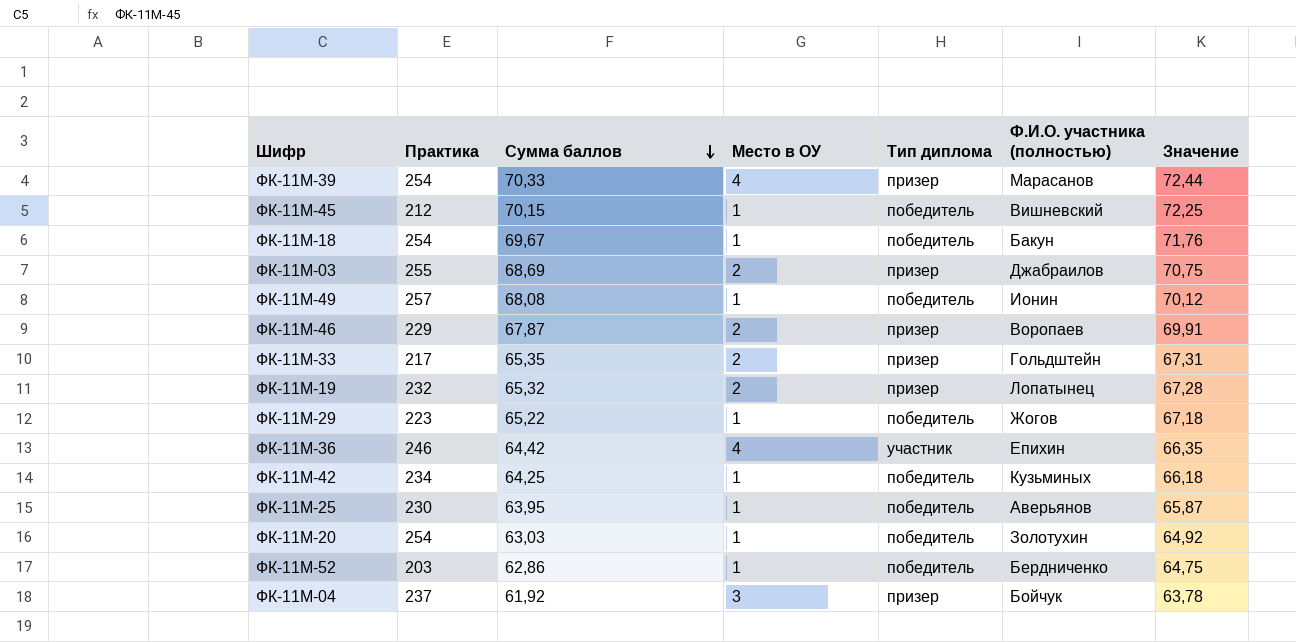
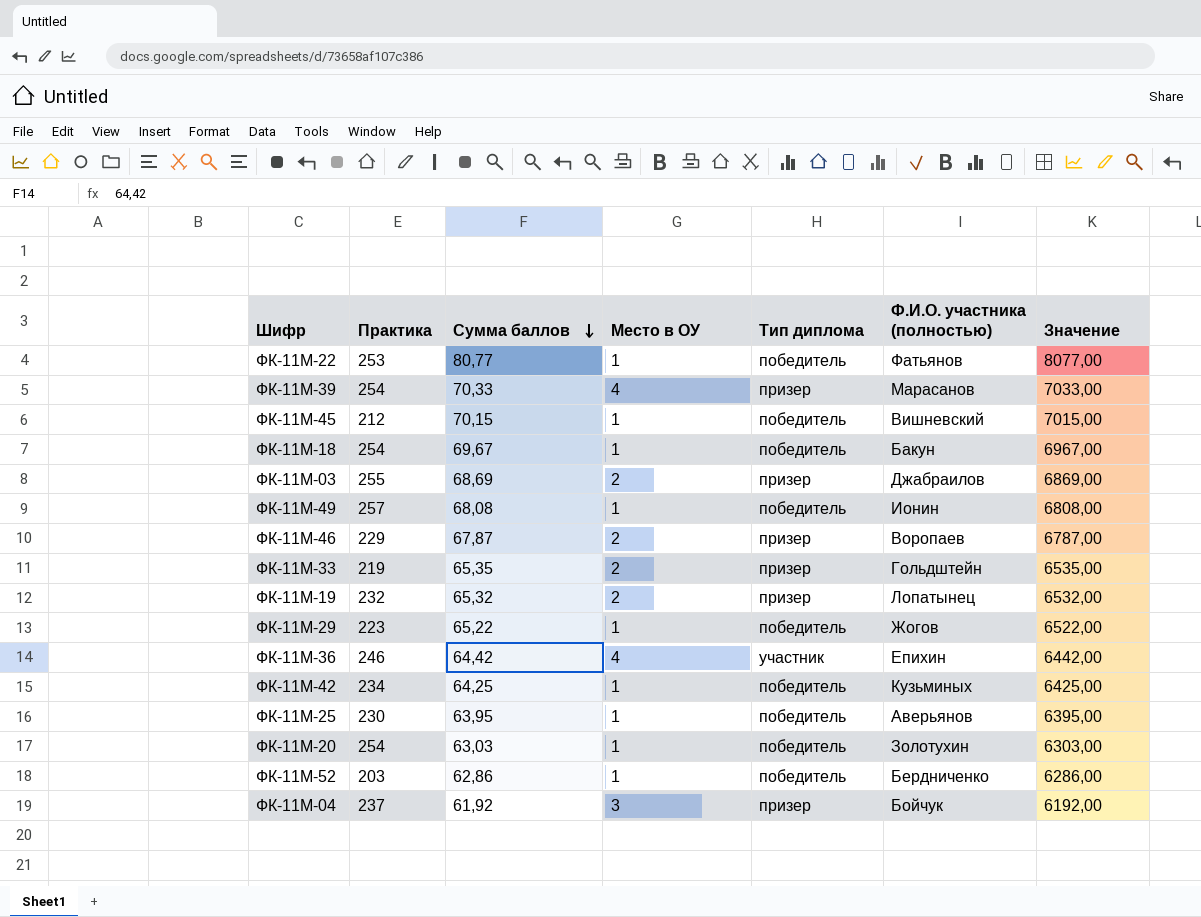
column Значение | formula: [Сумма баллов] * 1,03 -> [Сумма баллов] * 100
row ФК-11М-22: none -> 253 | 80,77 | 1 | победитель | Фатьянов | 8077,00
ФК-11М-33 | Практика: 217 -> 219

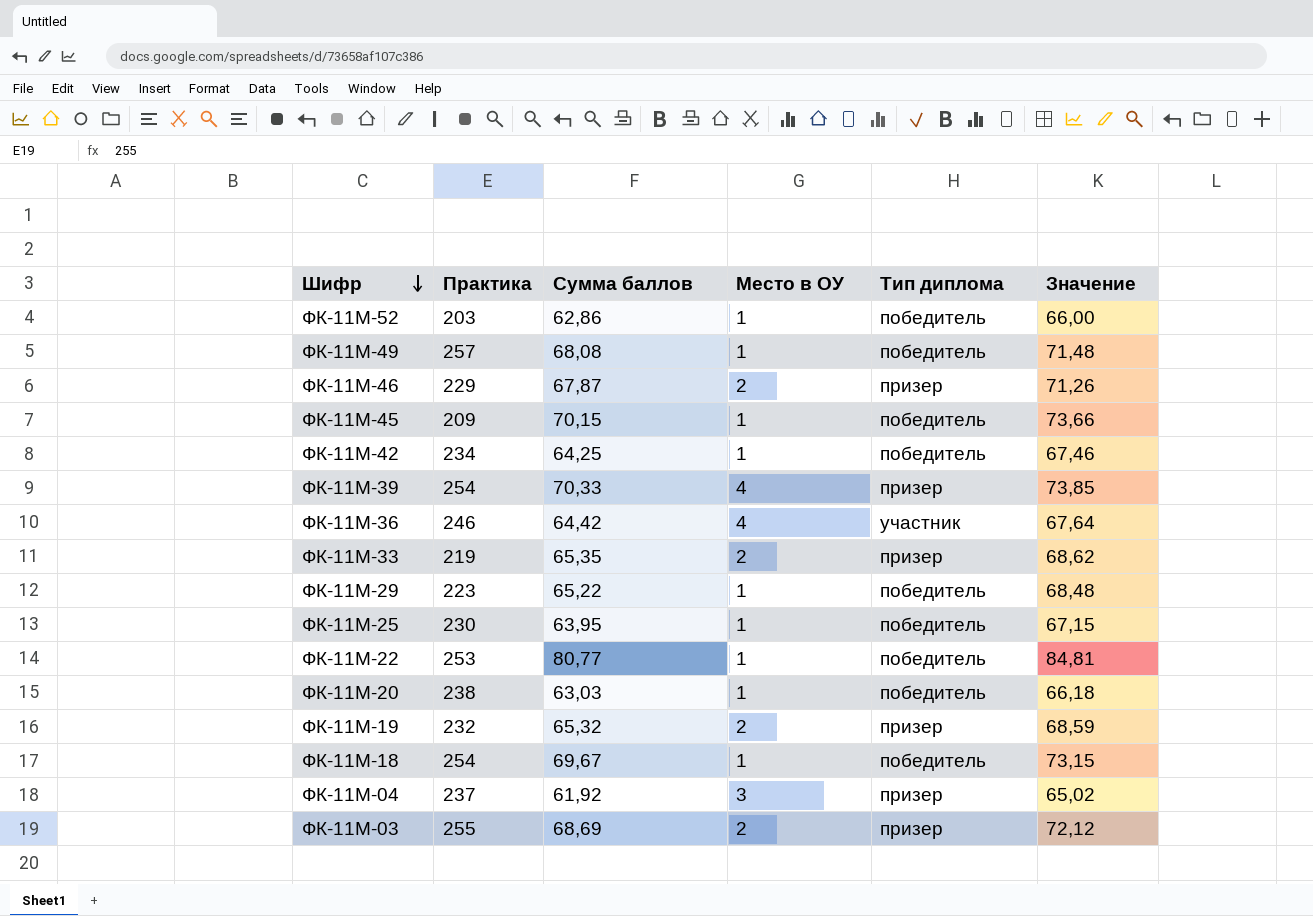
row order: Сумма баллов descending -> Шифр descending
column Ф.И.О. участника (полностью) | position: 6 -> none
column Значение | formula: [Сумма баллов] * 100 -> [Сумма баллов] * 1,05
ФК-11М-45 | Практика: 212 -> 209
ФК-11М-20 | Практика: 254 -> 238

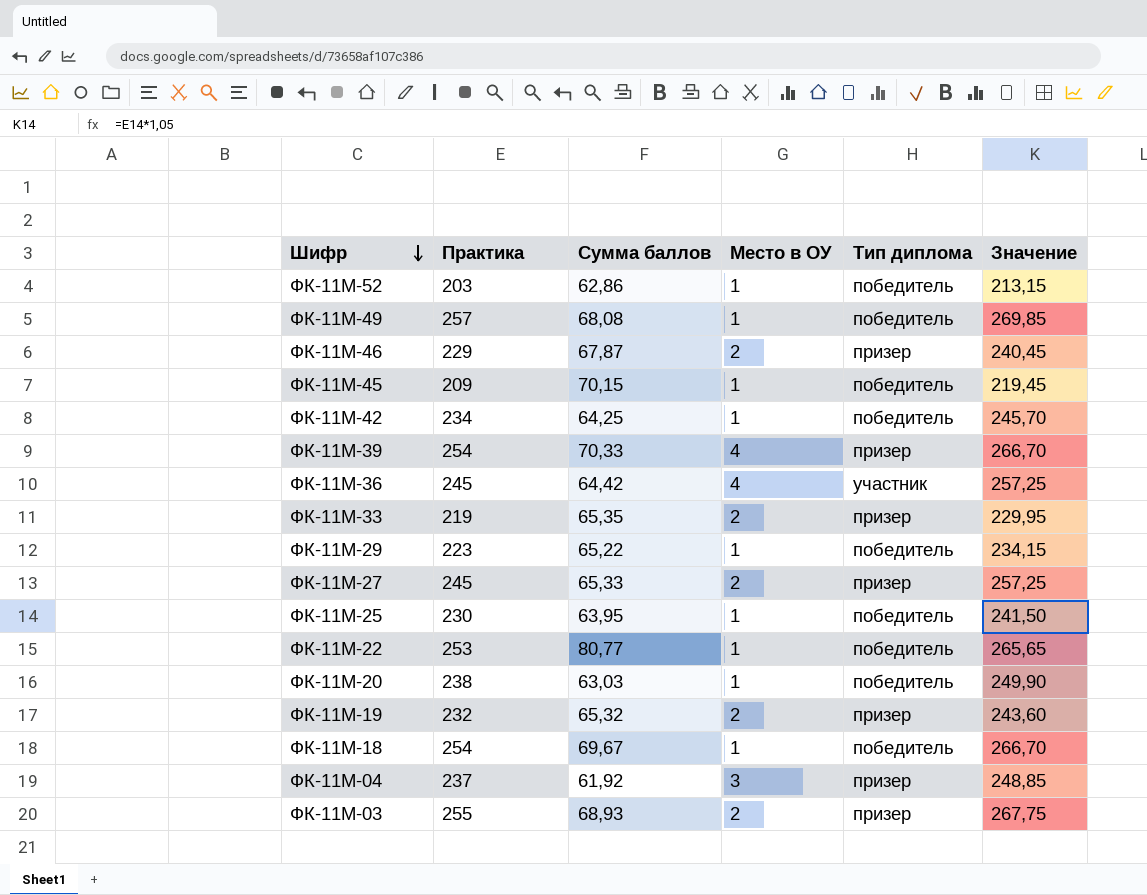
column Значение | formula: [Сумма баллов] * 1,05 -> [Практика] * 1,05
ФК-11М-36 | Практика: 246 -> 245
row ФК-11М-27: none -> 245 | 65,33 | 2 | призер | 257,25
ФК-11М-03 | Сумма баллов: 68,69 -> 68,93

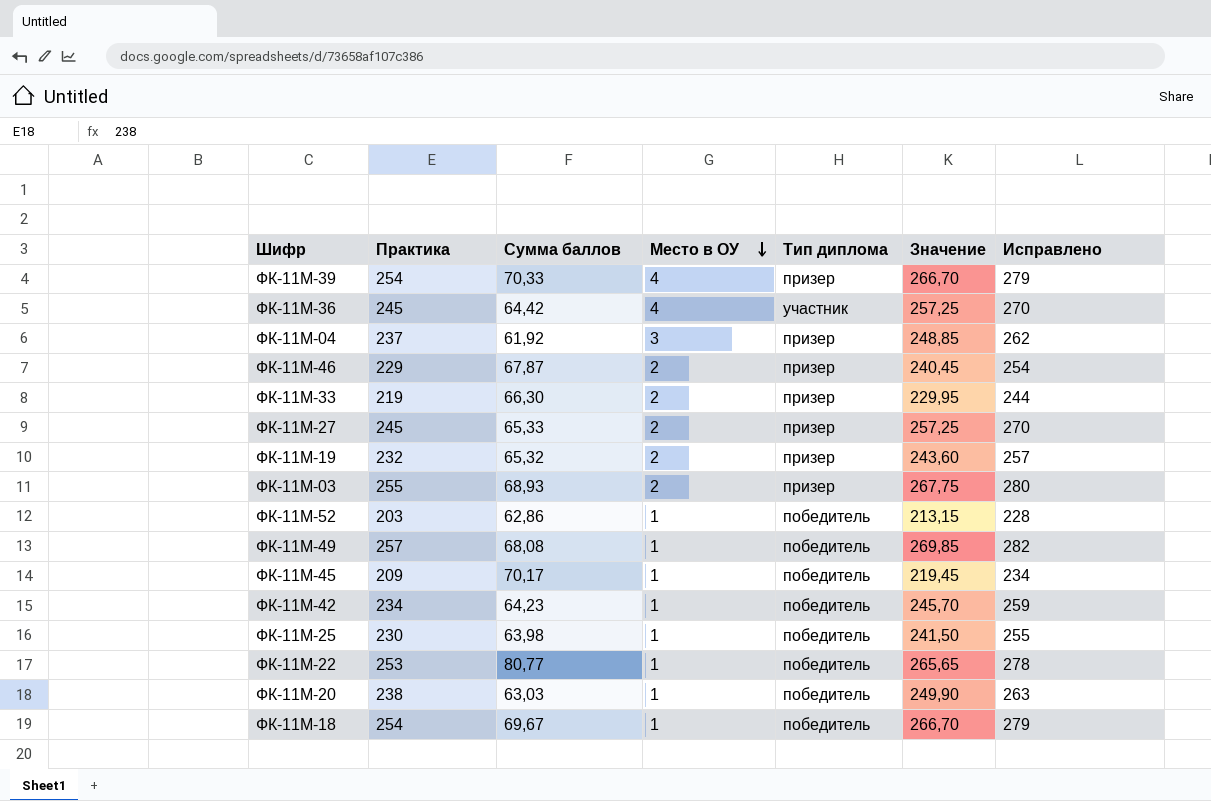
row order: Шифр descending -> Место в ОУ descending
column Исправлено | formula: none -> [Практика] + 25
row ФК-11М-29: 223 | 65,22 | 1 | победитель | 234,15 -> none
ФК-11М-33 | Сумма баллов: 65,35 -> 66,30
ФК-11М-45 | Сумма баллов: 70,15 -> 70,17
ФК-11М-42 | Сумма баллов: 64,25 -> 64,23
ФК-11М-25 | Сумма баллов: 63,95 -> 63,98

